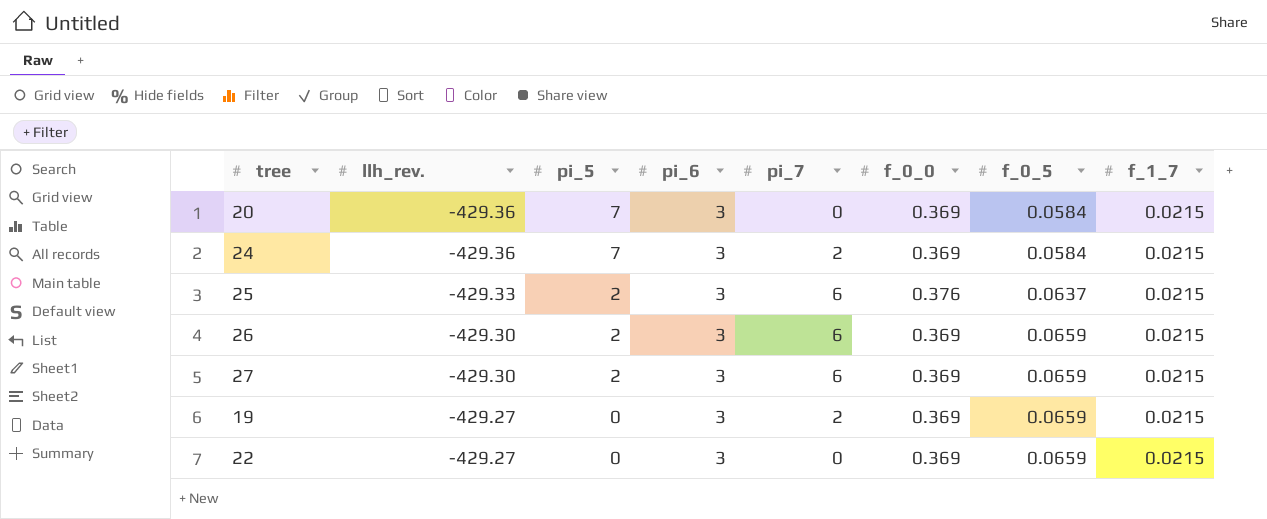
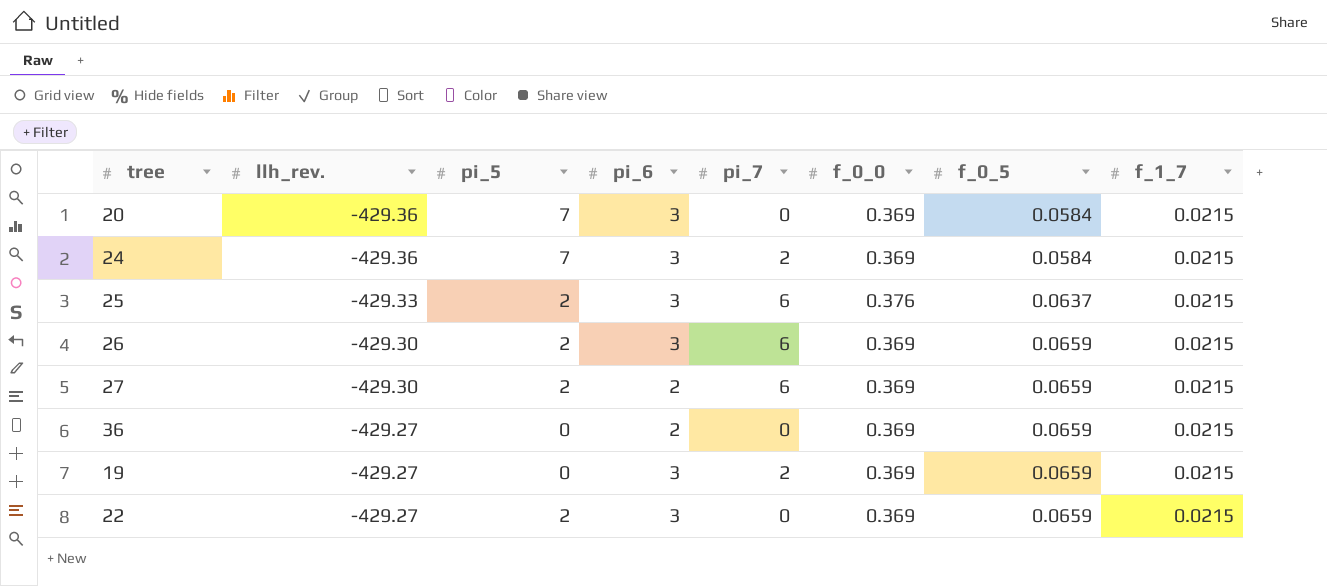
27 | pi_6: 3 -> 2
row 36: none -> -429.27 | 0 | 2 | 0 | 0.369 | 0.0659 | 0.0215
22 | pi_5: 0 -> 2

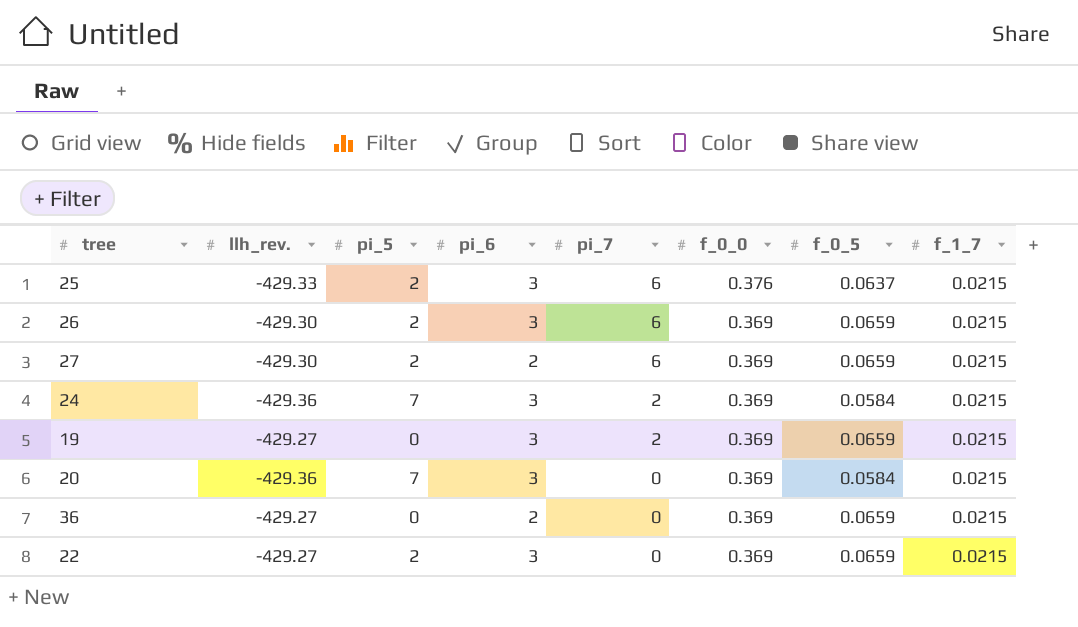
row order: llh_rev. ascending -> pi_7 descending

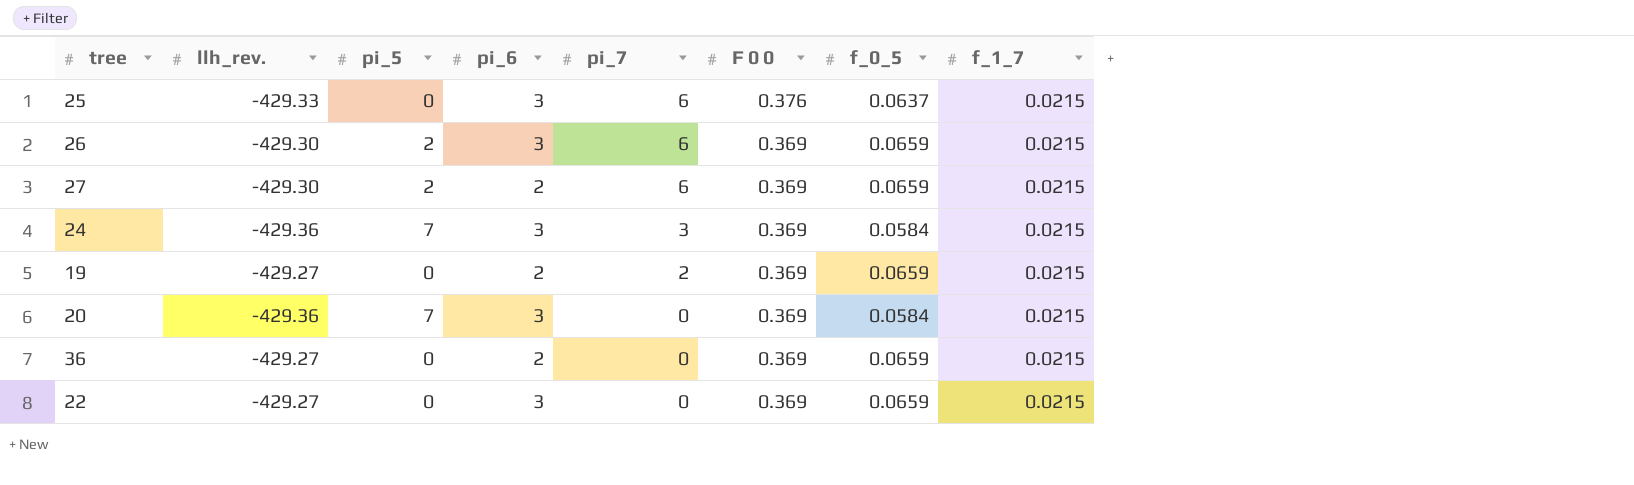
column name: f_0_0 -> F 0 0
25 | pi_5: 2 -> 0
24 | pi_7: 2 -> 3
19 | pi_6: 3 -> 2
22 | pi_5: 2 -> 0

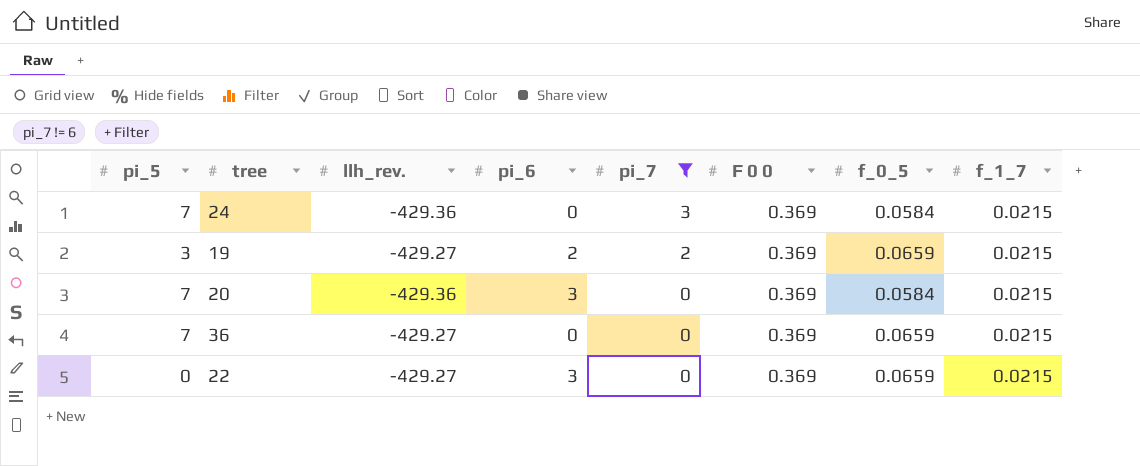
filter: none -> pi_7 != 6
column pi_5 | position: 3 -> 1
24 | pi_6: 3 -> 0
19 | pi_5: 0 -> 3
36 | pi_5: 0 -> 7
36 | pi_6: 2 -> 0

